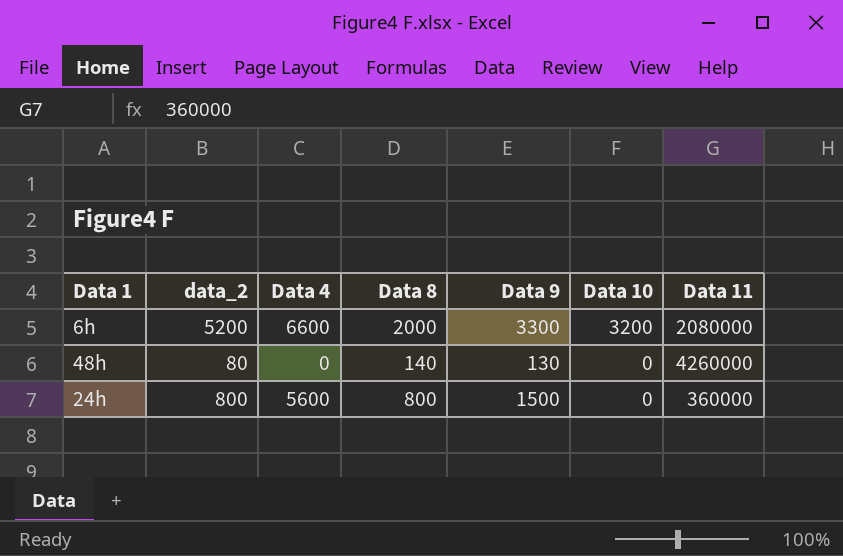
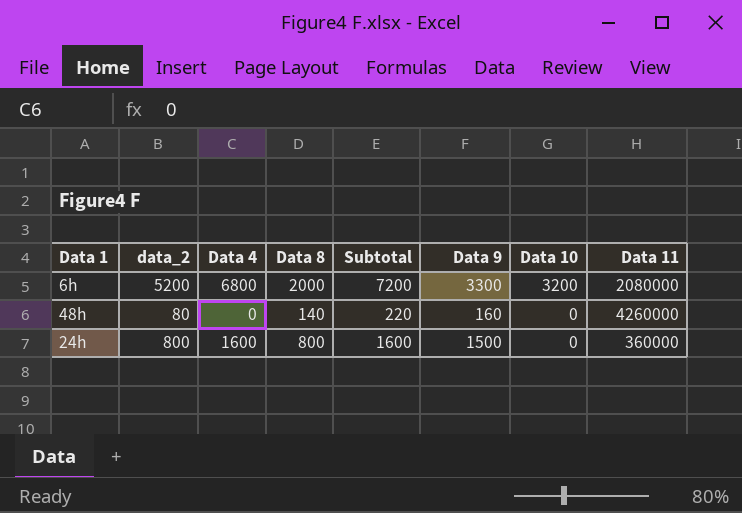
column Subtotal | formula: none -> [data_2] + [Data 8]
6h | Data 4: 6600 -> 6800
48h | Data 9: 130 -> 160
24h | Data 4: 5600 -> 1600

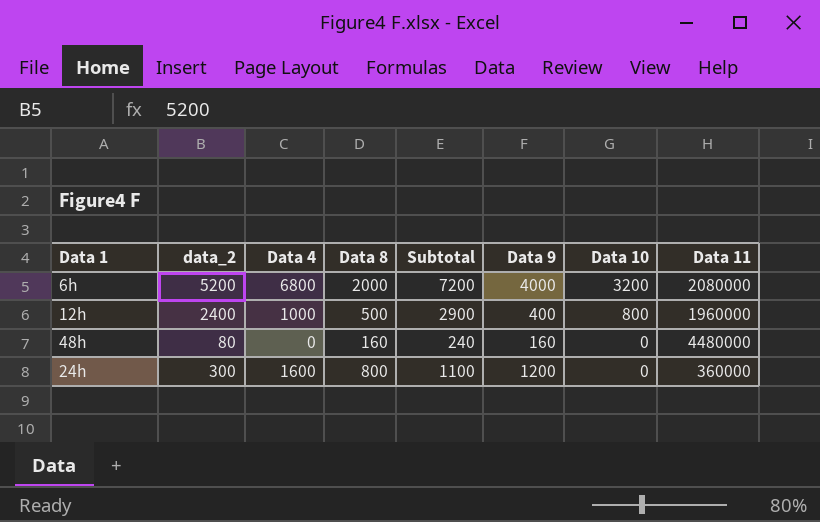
6h | Data 9: 3300 -> 4000
row 12h: none -> 2400 | 1000 | 500 | 2900 | 400 | 800 | 1960000
48h | Data 8: 140 -> 160
48h | Subtotal: 220 -> 240
48h | Data 11: 4260000 -> 4480000
24h | data_2: 800 -> 300
24h | Subtotal: 1600 -> 1100
24h | Data 9: 1500 -> 1200

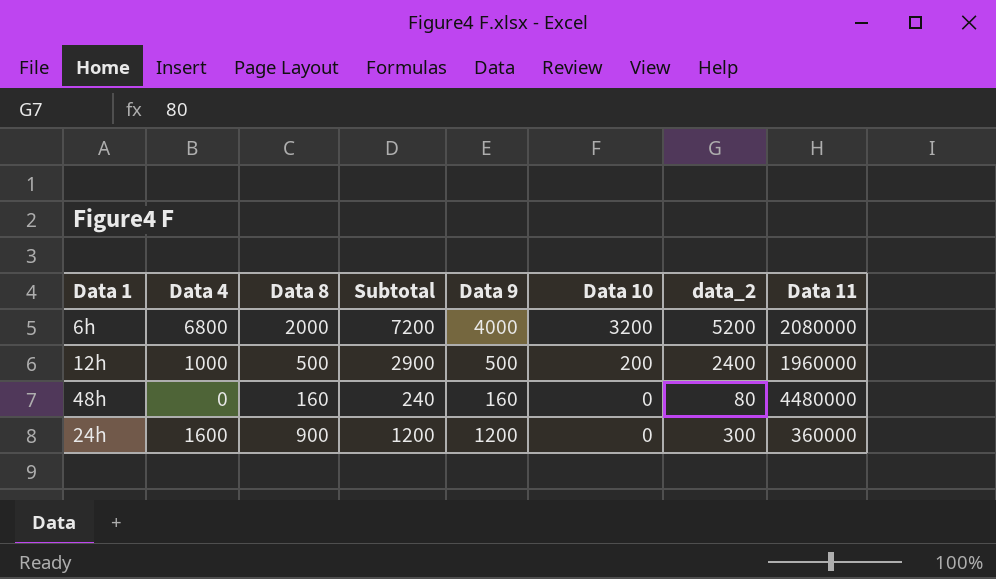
column data_2 | position: 2 -> 7
12h | Data 9: 400 -> 500
12h | Data 10: 800 -> 200
24h | Data 8: 800 -> 900
24h | Subtotal: 1100 -> 1200

